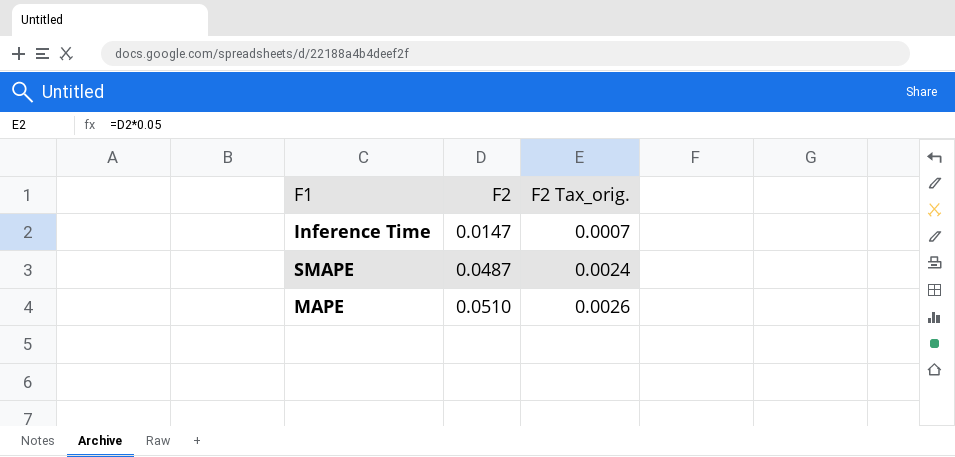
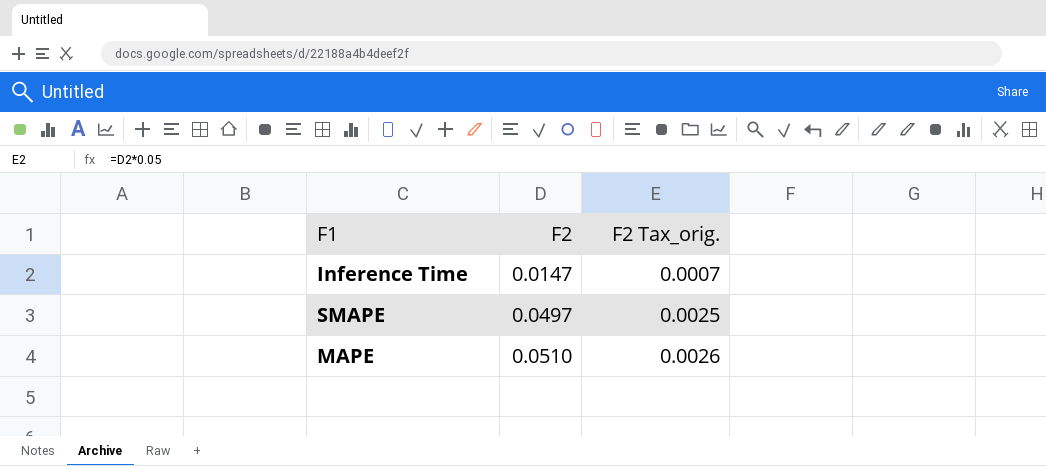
SMAPE | F2: 0.0487 -> 0.0497
SMAPE | F2 Tax_orig.: 0.0024 -> 0.0025

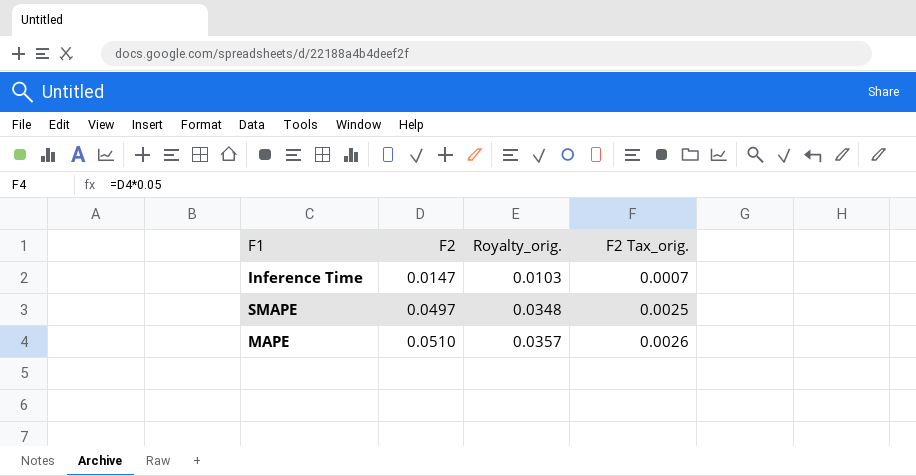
column Royalty_orig. | formula: none -> [F2] * 0.7

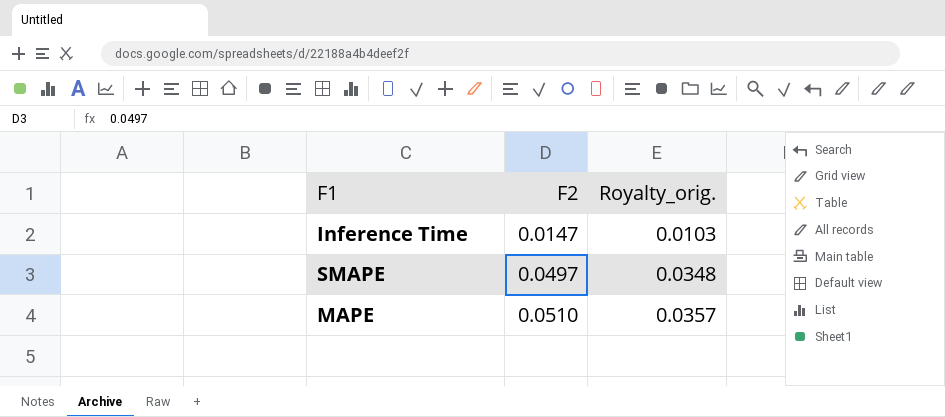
column F2 Tax_orig. | formula: [F2] * 0.05 -> none

